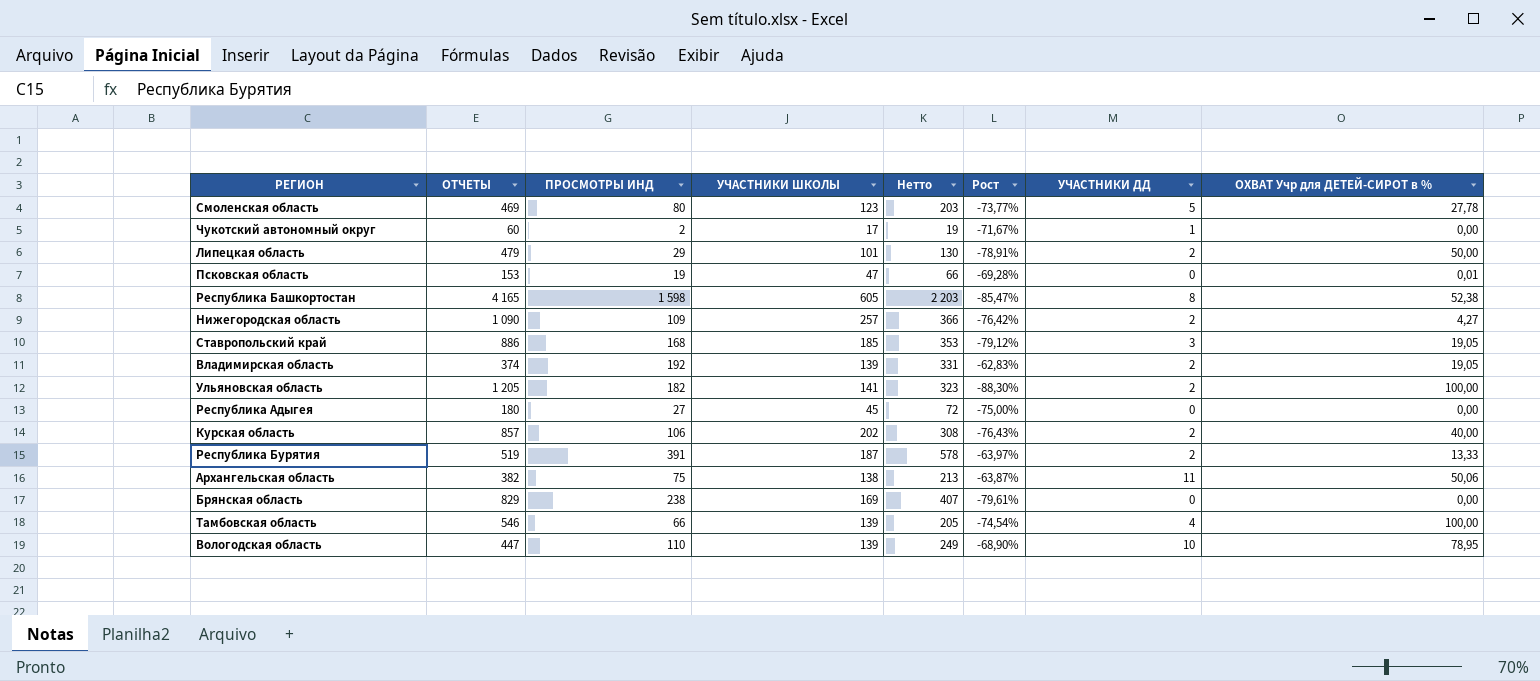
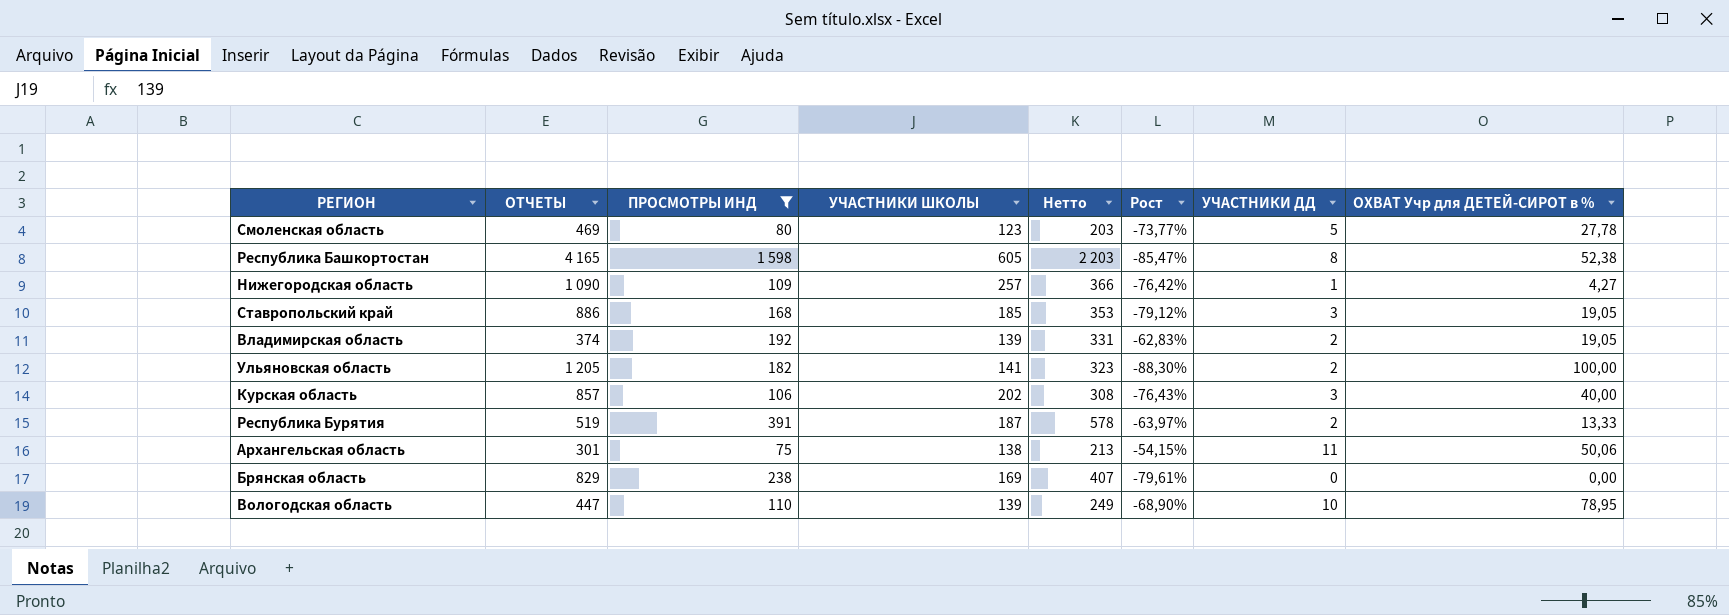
filter: none -> ПРОСМОТРЫ ИНД >= 75
Нижегородская область | УЧАСТНИКИ ДД: 2 -> 1
Курская область | УЧАСТНИКИ ДД: 2 -> 3
Архангельская область | ОТЧЕТЫ: 382 -> 301
Архангельская область | Рост: -63,87% -> -54,15%

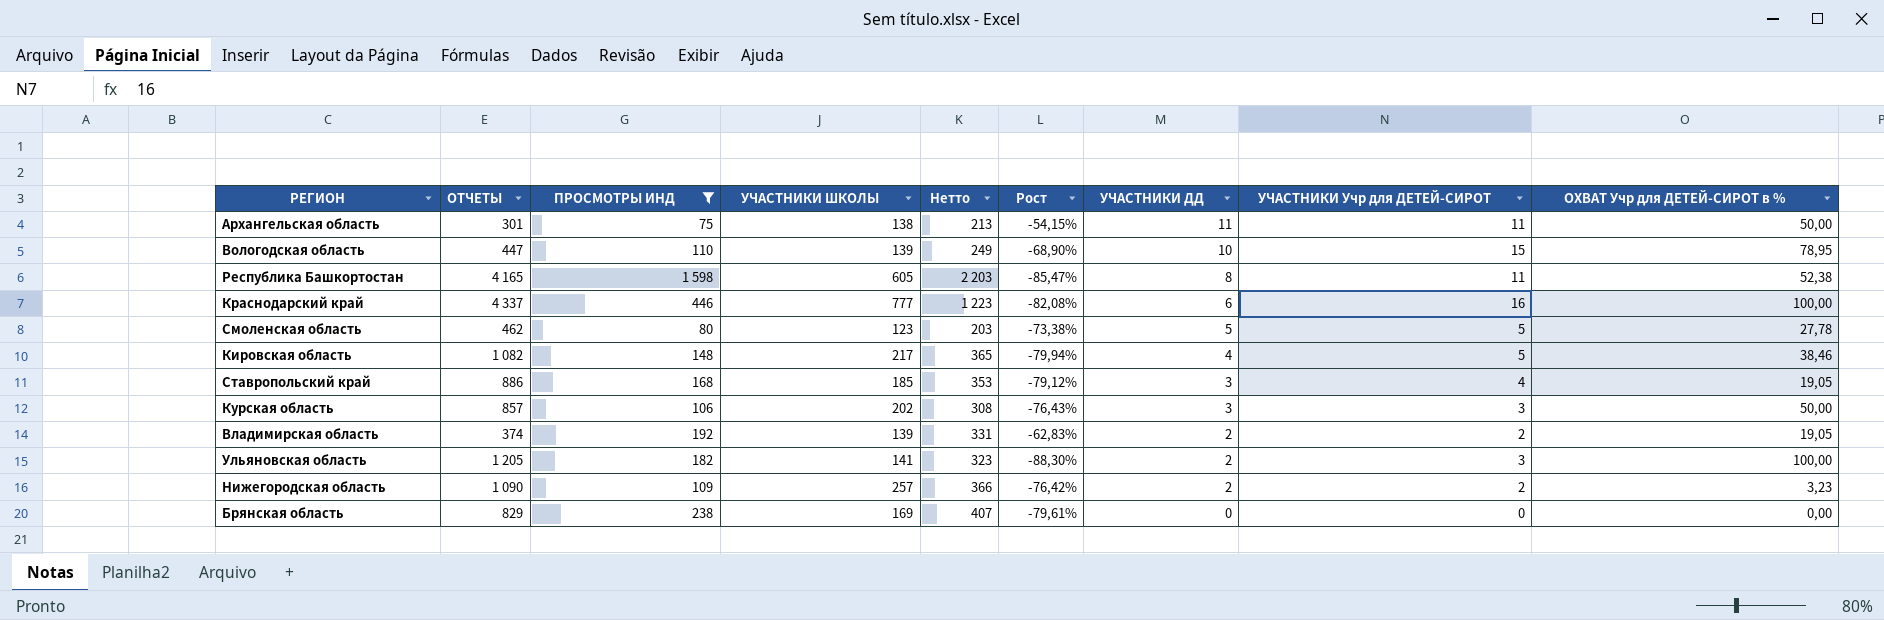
row order: none -> УЧАСТНИКИ ДД descending
column УЧАСТНИКИ Учр для ДЕТЕЙ-СИРОТ | position: none -> 8
row Республика Бурятия: 519 | 391 | 187 | 578 | -63,97% | 2 | 13,33 -> none
Архангельская область | ОХВАТ Учр для ДЕТЕЙ-СИРОТ в %: 50,06 -> 50,00
row Краснодарский край: none -> 4 337 | 446 | 777 | 1 223 | -82,08% | 6 | 16 | 100,00
Смоленская область | ОТЧЕТЫ: 469 -> 462
Смоленская область | Рост: -73,77% -> -73,38%
row Кировская область: none -> 1 082 | 148 | 217 | 365 | -79,94% | 4 | 5 | 38,46
Курская область | ОХВАТ Учр для ДЕТЕЙ-СИРОТ в %: 40,00 -> 50,00
Нижегородская область | УЧАСТНИКИ ДД: 1 -> 2
Нижегородская область | ОХВАТ Учр для ДЕТЕЙ-СИРОТ в %: 4,27 -> 3,23

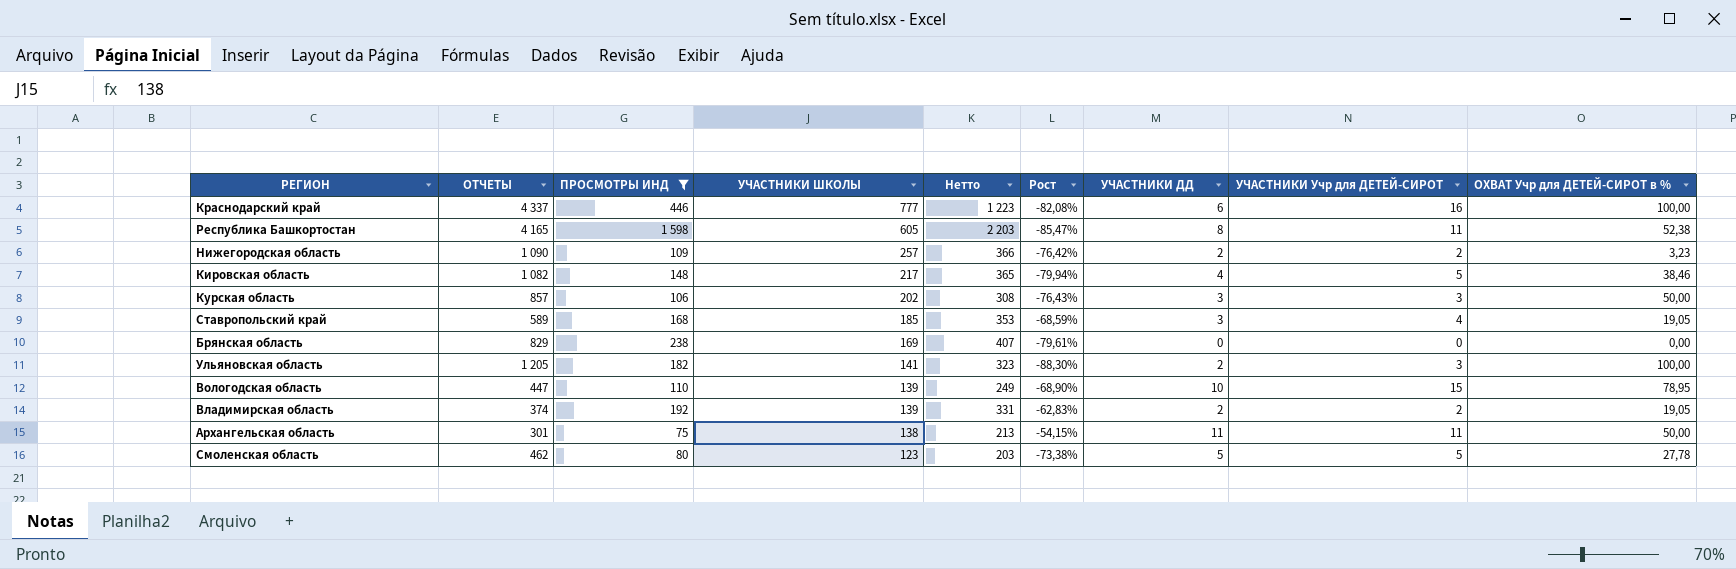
row order: УЧАСТНИКИ ДД descending -> УЧАСТНИКИ ШКОЛЫ descending
Ставропольский край | ОТЧЕТЫ: 886 -> 589
Ставропольский край | Рост: -79,12% -> -68,59%

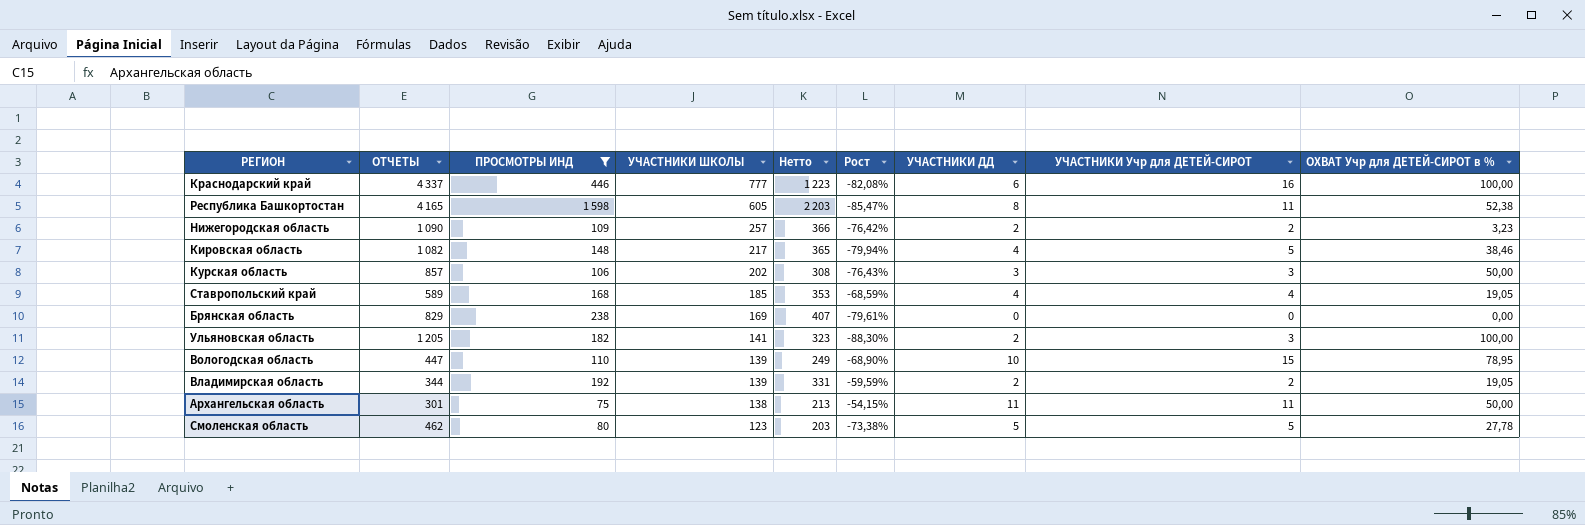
Ставропольский край | УЧАСТНИКИ ДД: 3 -> 4
Владимирская область | ОТЧЕТЫ: 374 -> 344
Владимирская область | Рост: -62,83% -> -59,59%

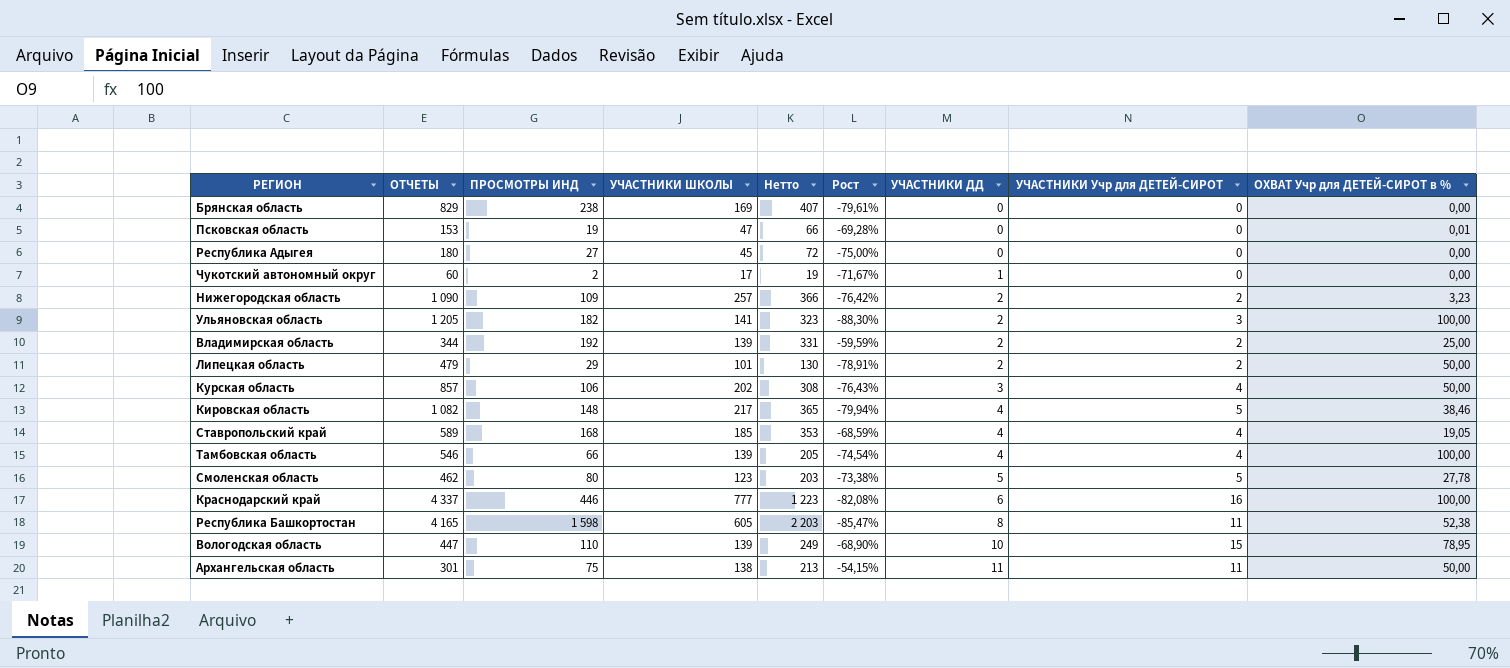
filter: ПРОСМОТРЫ ИНД >= 75 -> none
row order: УЧАСТНИКИ ШКОЛЫ descending -> УЧАСТНИКИ ДД ascending
Владимирская область | ОХВАТ Учр для ДЕТЕЙ-СИРОТ в %: 19,05 -> 25,00
Курская область | УЧАСТНИКИ Учр для ДЕТЕЙ-СИРОТ: 3 -> 4

